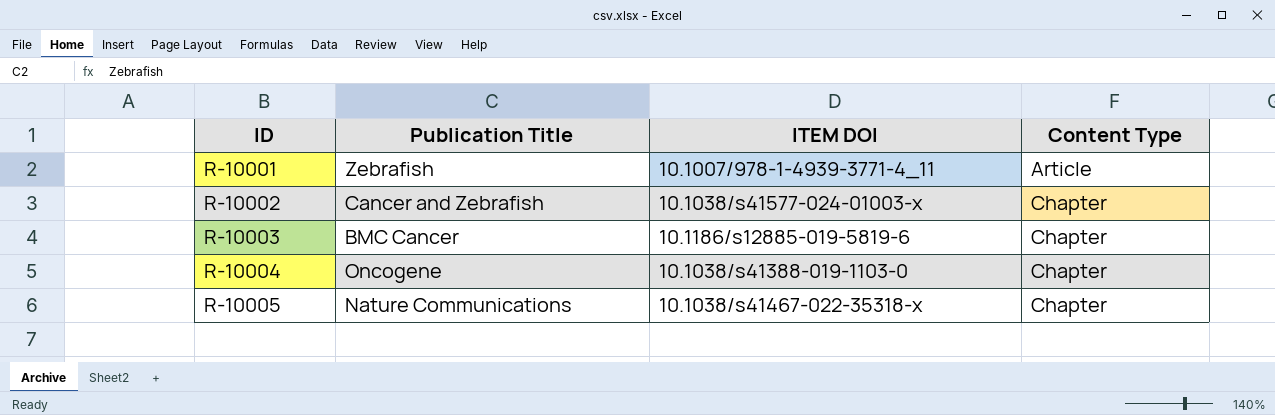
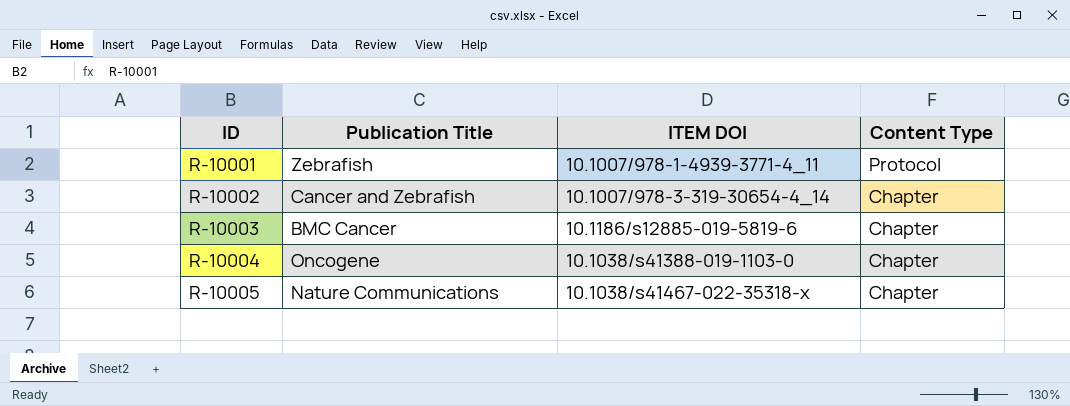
R-10001 | Content Type: Article -> Protocol
R-10002 | ITEM DOI: 10.1038/s41577-024-01003-x -> 10.1007/978-3-319-30654-4_14

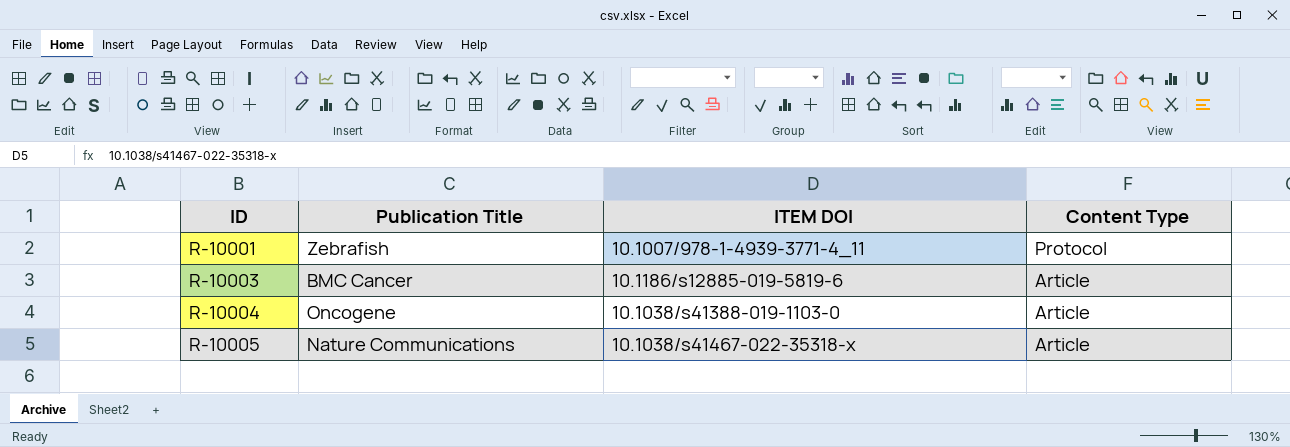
row R-10002: Cancer and Zebrafish | 10.1007/978-3-319-30654-4_14 | Chapter -> none
R-10003 | Content Type: Chapter -> Article
R-10004 | Content Type: Chapter -> Article
R-10005 | Content Type: Chapter -> Article

